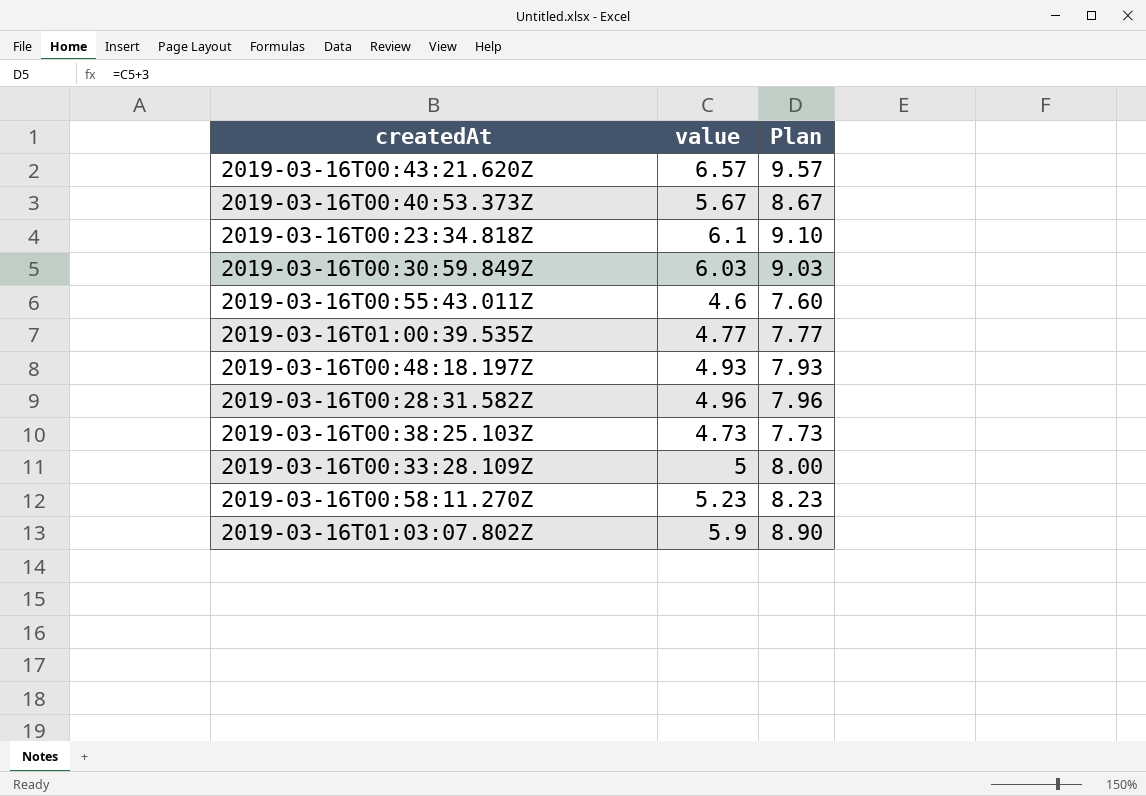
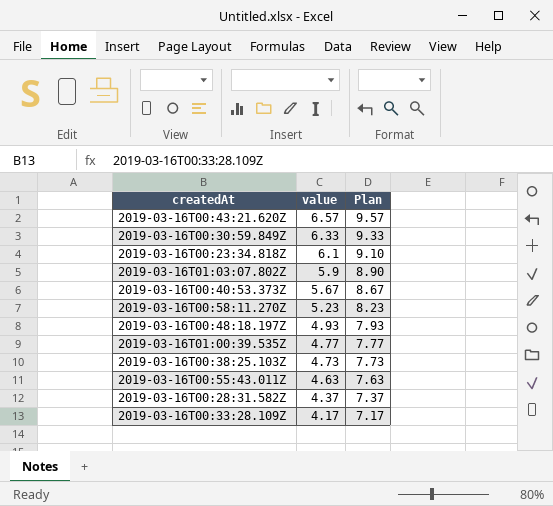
row order: none -> value descending
2019-03-16T00:30:59.849Z | value: 6.03 -> 6.33
2019-03-16T00:30:59.849Z | Plan: 9.03 -> 9.33
2019-03-16T00:55:43.011Z | value: 4.6 -> 4.63
2019-03-16T00:55:43.011Z | Plan: 7.60 -> 7.63
2019-03-16T00:28:31.582Z | value: 4.96 -> 4.37
2019-03-16T00:28:31.582Z | Plan: 7.96 -> 7.37
2019-03-16T00:33:28.109Z | value: 5 -> 4.17
2019-03-16T00:33:28.109Z | Plan: 8.00 -> 7.17

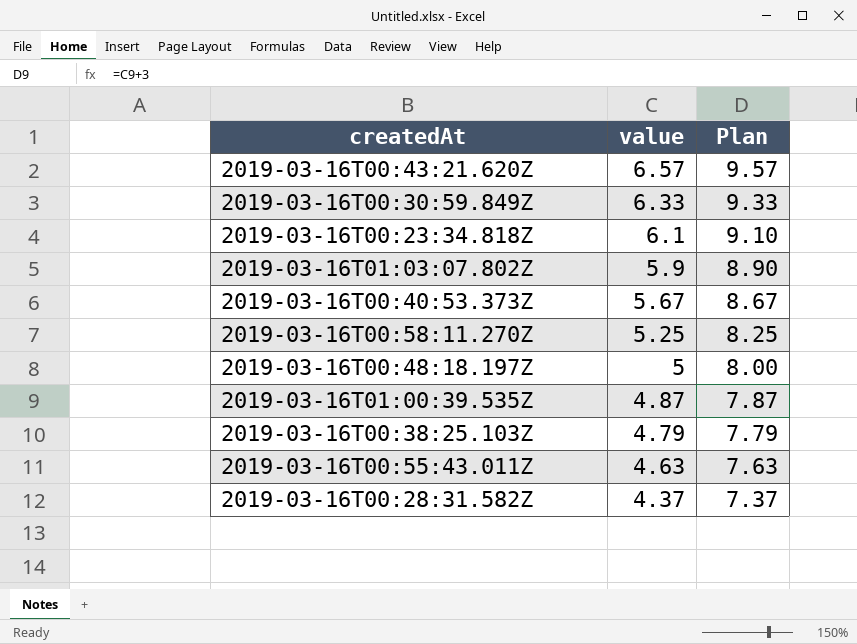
row 2019-03-16T00:33:28.109Z: 4.17 | 7.17 -> none
2019-03-16T00:58:11.270Z | value: 5.23 -> 5.25
2019-03-16T00:58:11.270Z | Plan: 8.23 -> 8.25
2019-03-16T00:48:18.197Z | value: 4.93 -> 5
2019-03-16T00:48:18.197Z | Plan: 7.93 -> 8.00
2019-03-16T01:00:39.535Z | value: 4.77 -> 4.87
2019-03-16T01:00:39.535Z | Plan: 7.77 -> 7.87
2019-03-16T00:38:25.103Z | value: 4.73 -> 4.79
2019-03-16T00:38:25.103Z | Plan: 7.73 -> 7.79

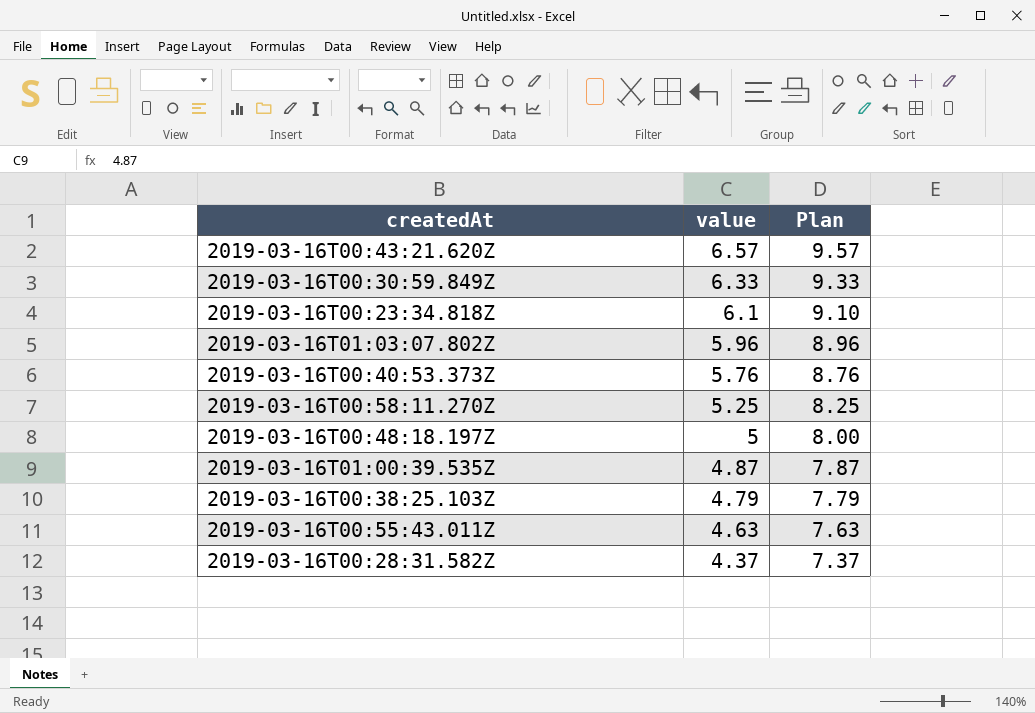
2019-03-16T01:03:07.802Z | value: 5.9 -> 5.96
2019-03-16T01:03:07.802Z | Plan: 8.90 -> 8.96
2019-03-16T00:40:53.373Z | value: 5.67 -> 5.76
2019-03-16T00:40:53.373Z | Plan: 8.67 -> 8.76

